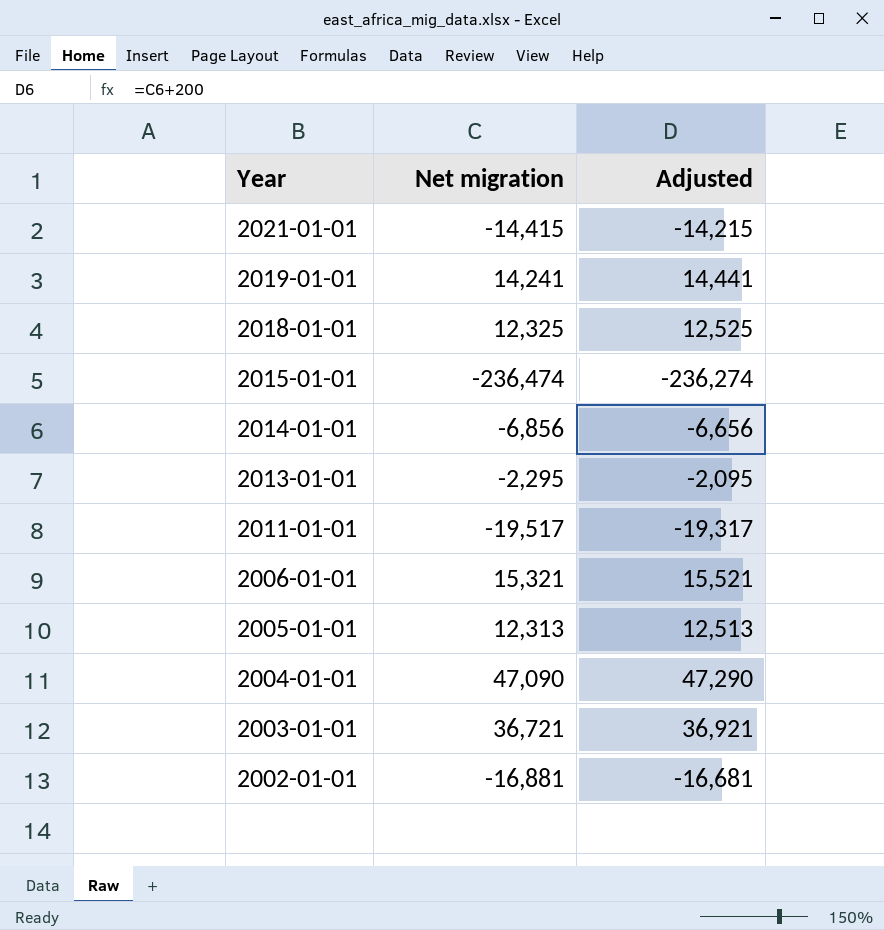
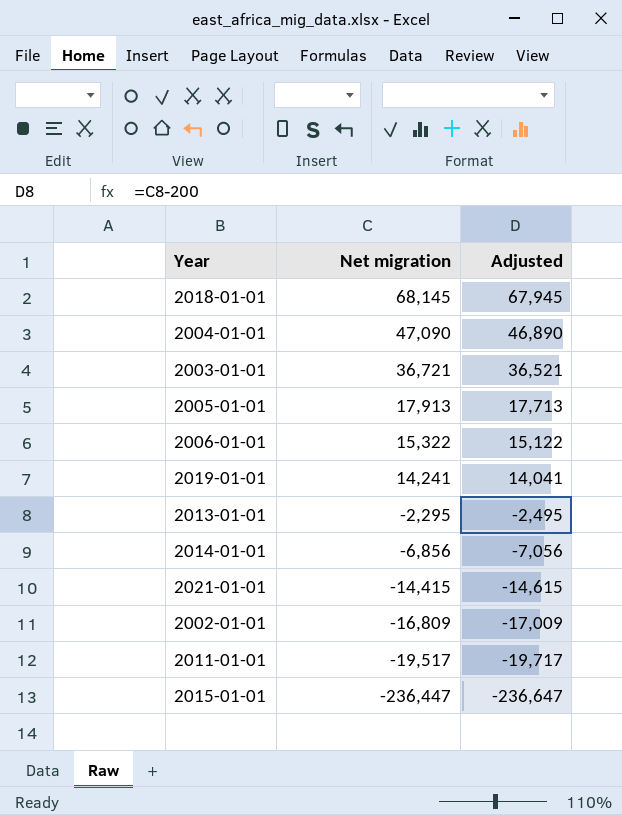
row order: Year descending -> Net migration descending
column Adjusted | formula: [Net migration] + 200 -> [Net migration] - 200
2018-01-01 | Net migration: 12,325 -> 68,145
2005-01-01 | Net migration: 12,313 -> 17,913
2006-01-01 | Net migration: 15,321 -> 15,322
2002-01-01 | Net migration: -16,881 -> -16,809
2015-01-01 | Net migration: -236,474 -> -236,447

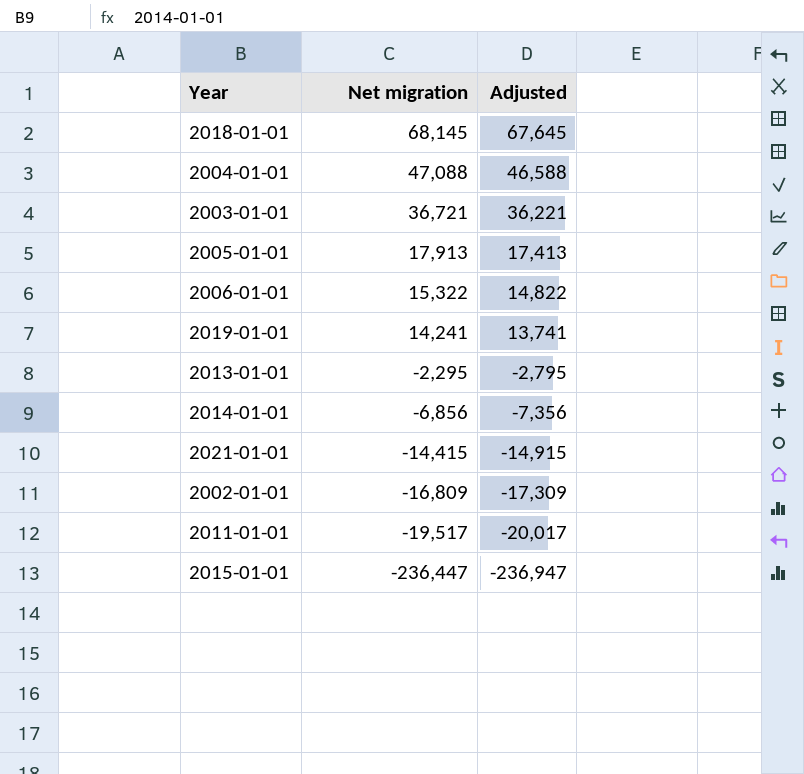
column Adjusted | formula: [Net migration] - 200 -> [Net migration] - 500
2004-01-01 | Net migration: 47,090 -> 47,088

